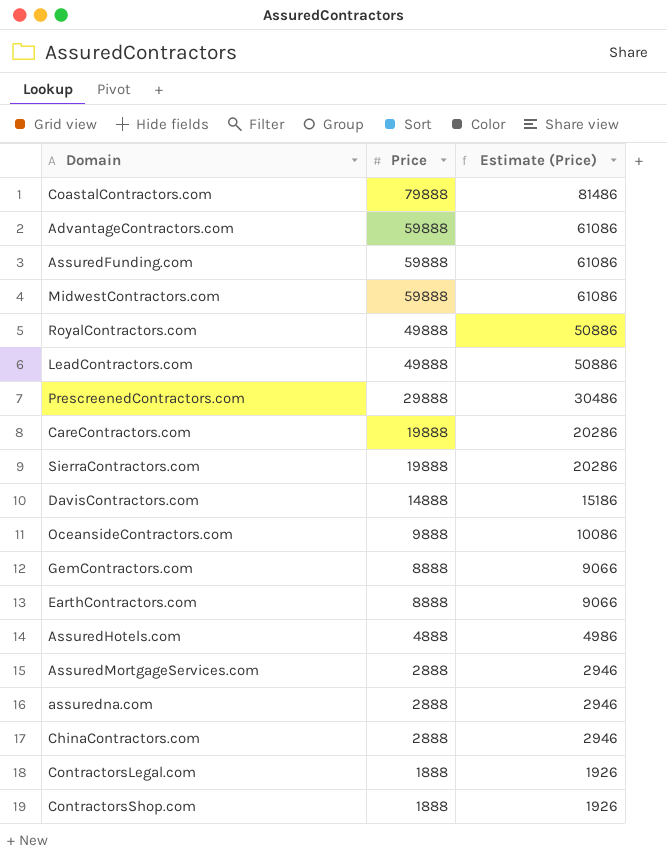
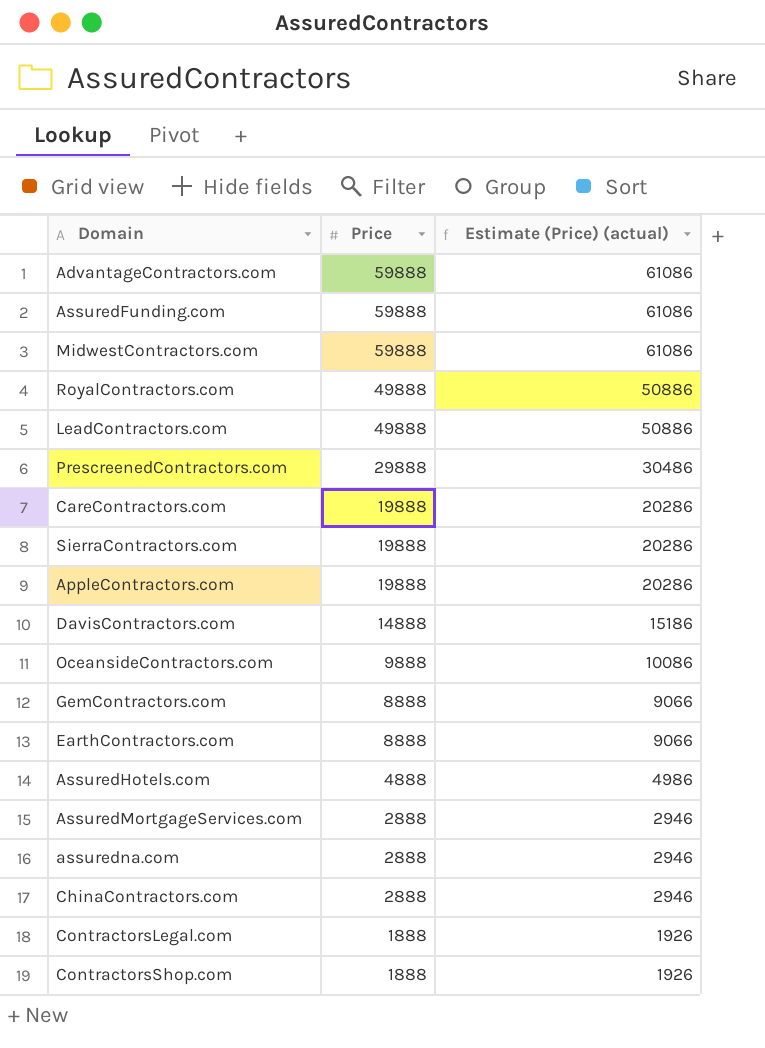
column name: Estimate (Price) -> Estimate (Price) (actual)
row CoastalContractors.com: 79888 | 81486 -> none
row AppleContractors.com: none -> 19888 | 20286

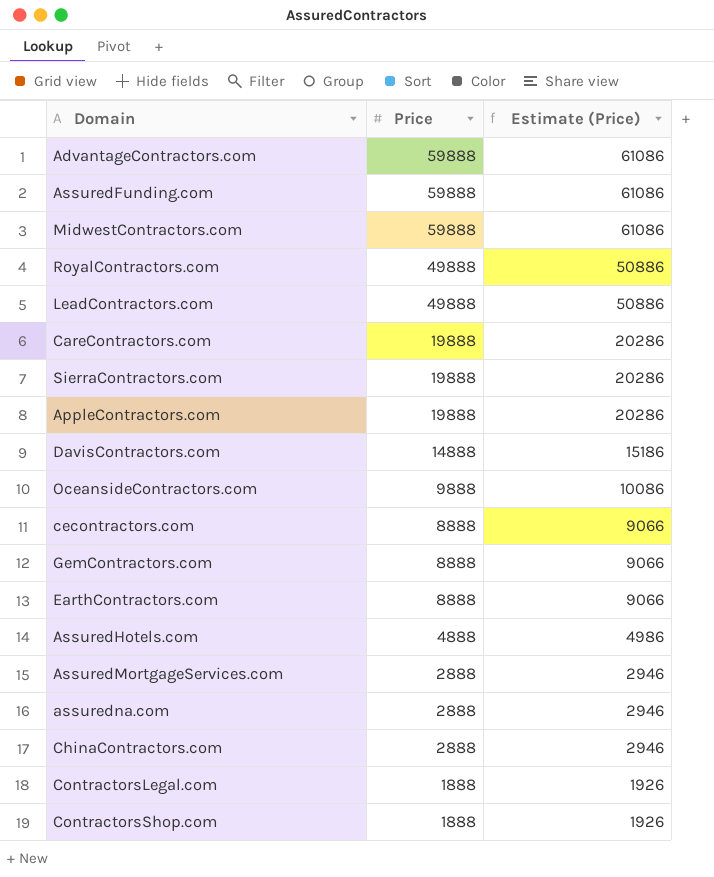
column name: Estimate (Price) (actual) -> Estimate (Price)
row PrescreenedContractors.com: 29888 | 30486 -> none
row cecontractors.com: none -> 8888 | 9066

